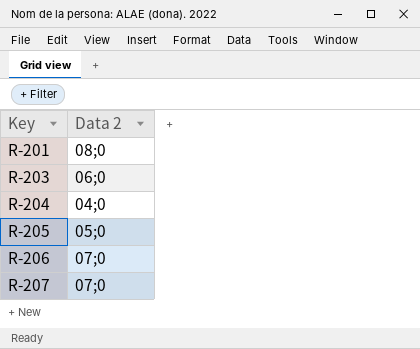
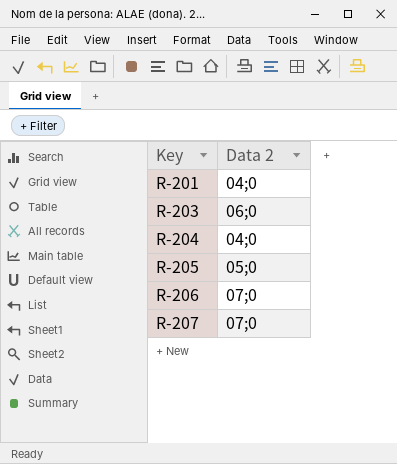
R-201 | Data 2: 08;0 -> 04;0

